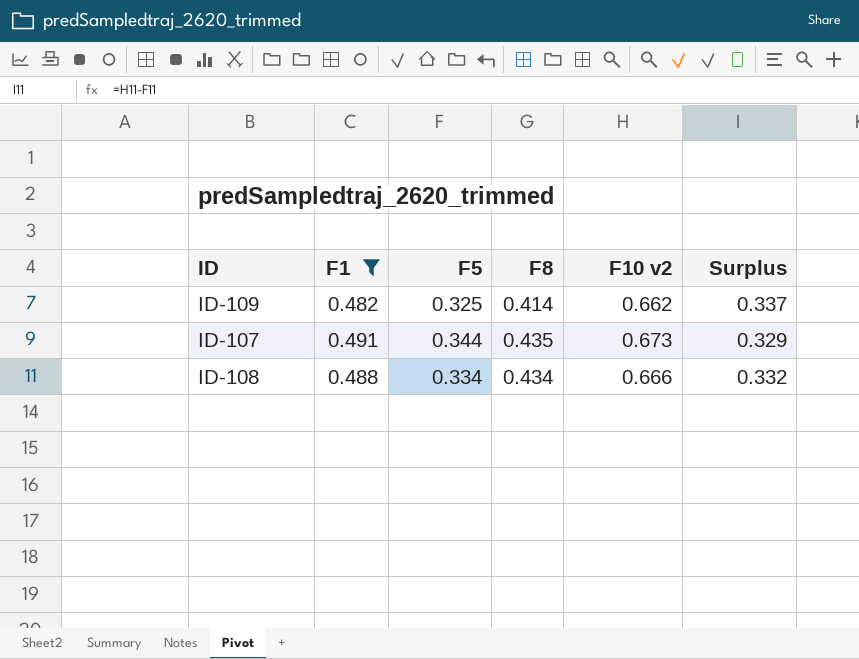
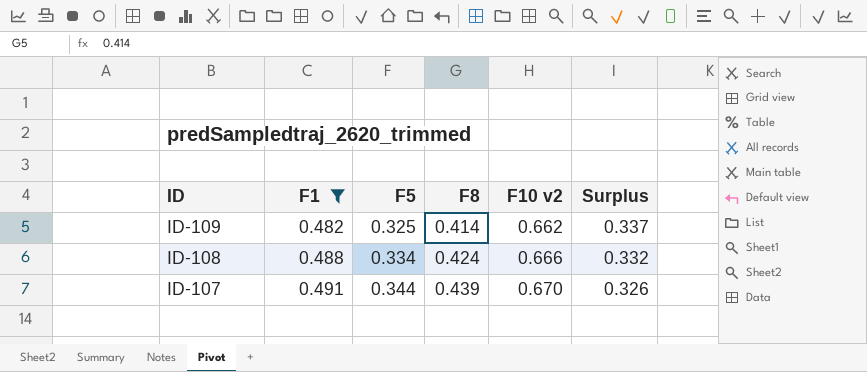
row order: none -> ID descending
ID-108 | F8: 0.434 -> 0.424
ID-107 | F8: 0.435 -> 0.439
ID-107 | F10 v2: 0.673 -> 0.670
ID-107 | Surplus: 0.329 -> 0.326

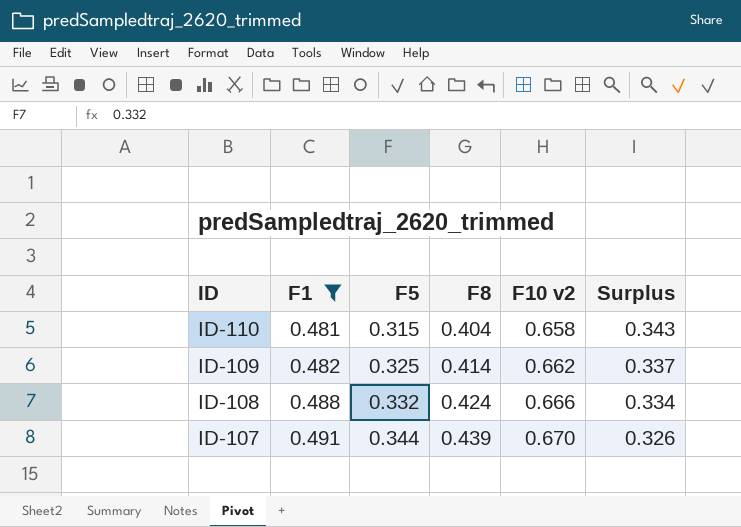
row ID-110: none -> 0.481 | 0.315 | 0.404 | 0.658 | 0.343
ID-108 | F5: 0.334 -> 0.332
ID-108 | Surplus: 0.332 -> 0.334

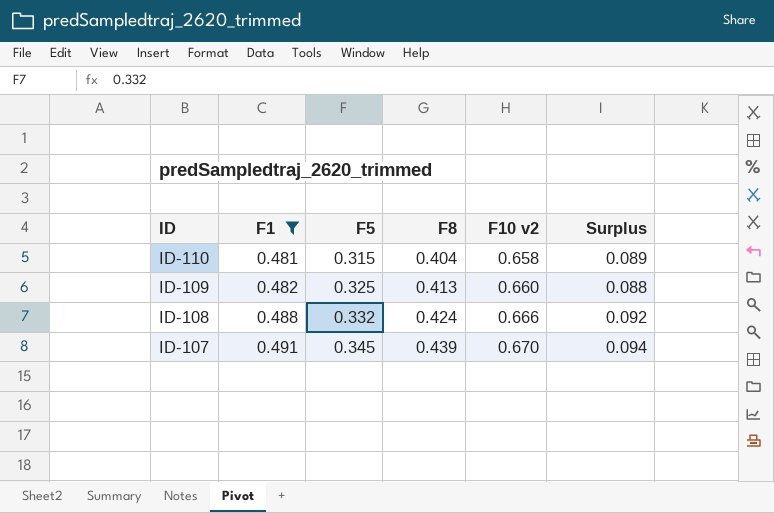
column Surplus | formula: [F10 v2] - [F5] -> [F8] - [F5]
ID-109 | F8: 0.414 -> 0.413
ID-109 | F10 v2: 0.662 -> 0.660
ID-107 | F5: 0.344 -> 0.345

